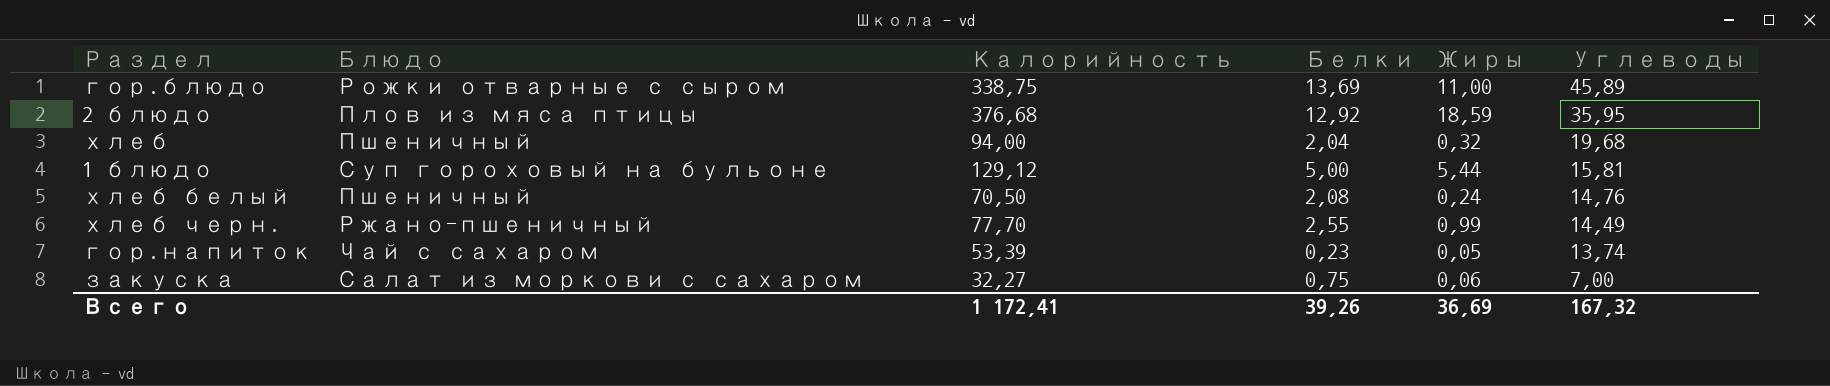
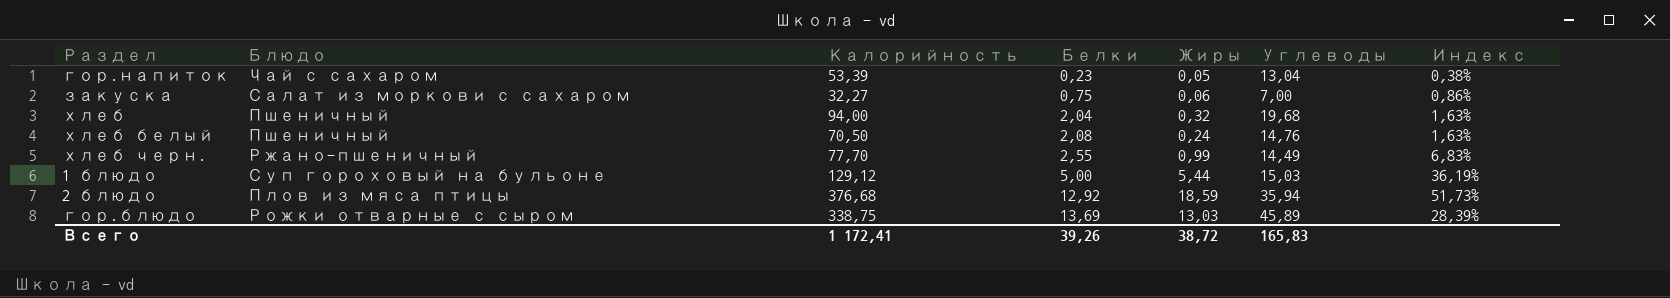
row order: Углеводы descending -> Белки ascending
column Индекс | formula: none -> [Жиры] / [Углеводы]
гор.напиток | Углеводы: 13,74 -> 13,04
1 блюдо | Углеводы: 15,81 -> 15,03
2 блюдо | Углеводы: 35,95 -> 35,94
гор.блюдо | Жиры: 11,00 -> 13,03
Всего | Жиры: 36,69 -> 38,72
Всего | Углеводы: 167,32 -> 165,83

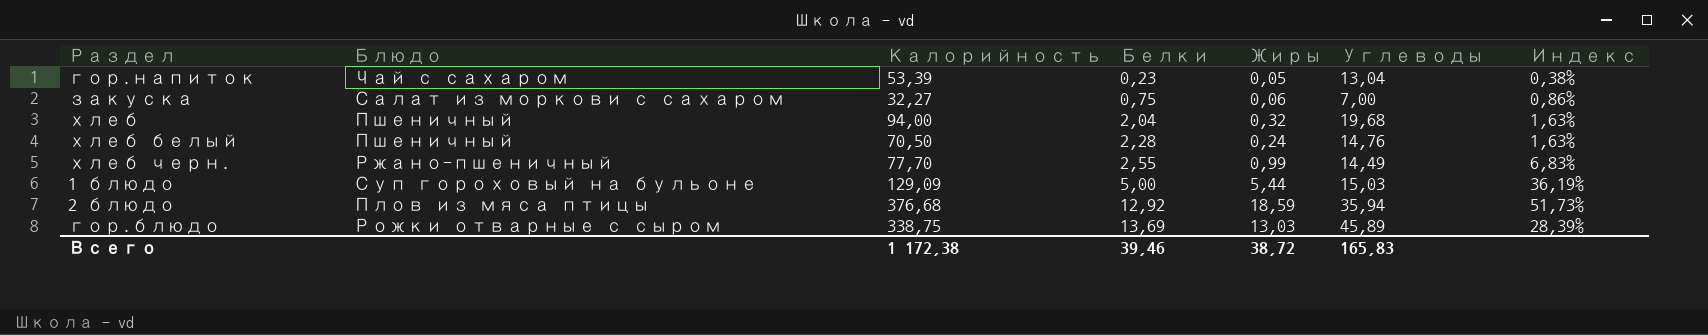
хлеб белый | Белки: 2,08 -> 2,28
1 блюдо | Калорийность: 129,12 -> 129,09
Всего | Калорийность: 1 172,41 -> 1 172,38
Всего | Белки: 39,26 -> 39,46

